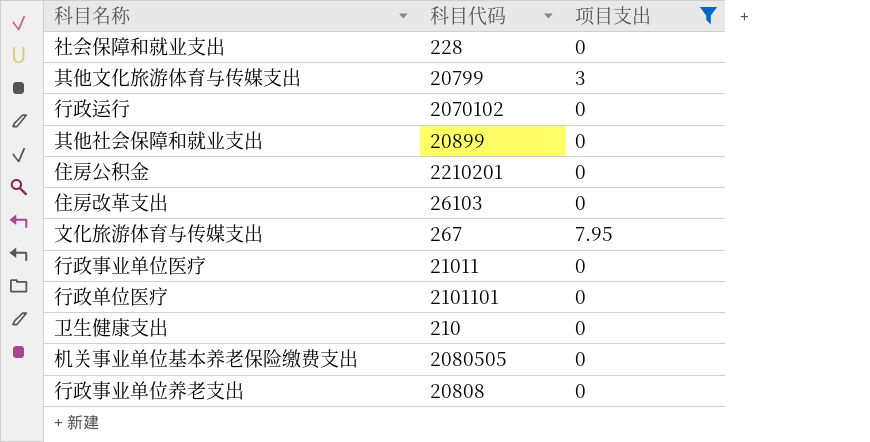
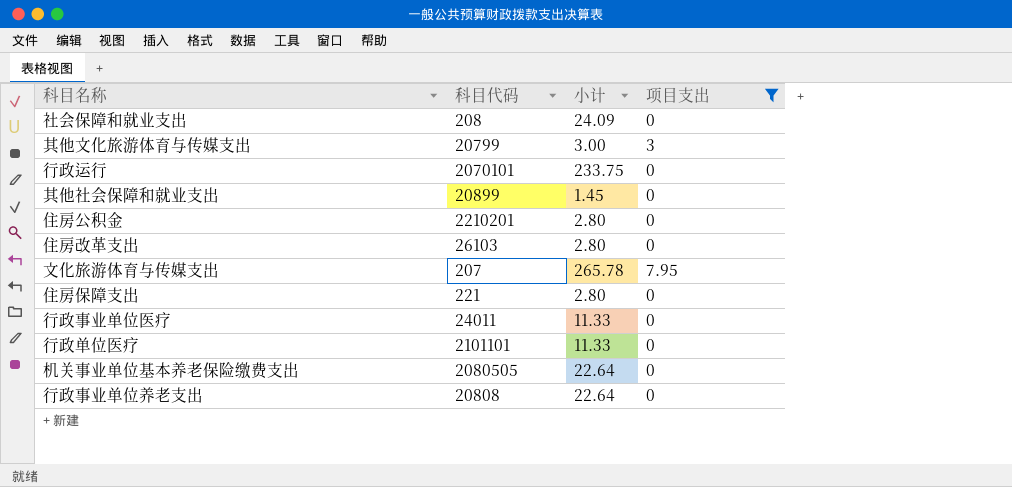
column 小计 | position: none -> 3
row 卫生健康支出: 210 | 0 -> none
社会保障和就业支出 | 科目代码: 228 -> 208
行政运行 | 科目代码: 2070102 -> 2070101
文化旅游体育与传媒支出 | 科目代码: 267 -> 207
row 住房保障支出: none -> 221 | 2.80 | 0
行政事业单位医疗 | 科目代码: 21011 -> 24011

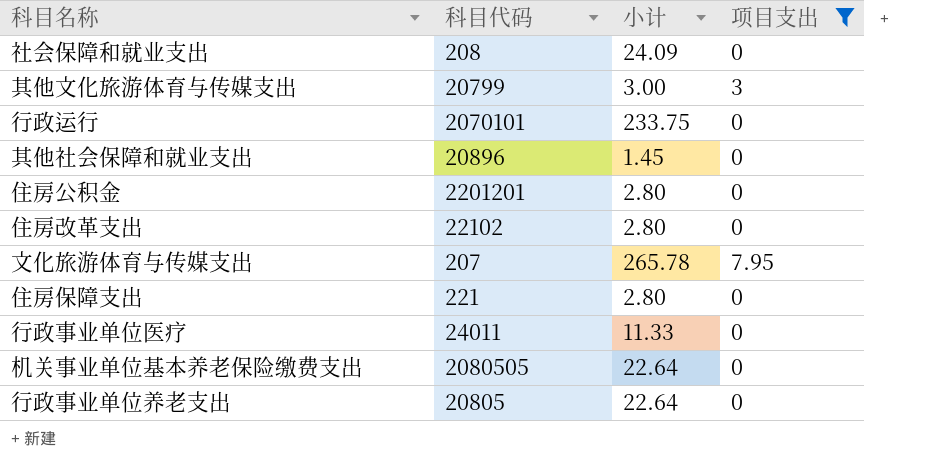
row 行政单位医疗: 2101101 | 11.33 | 0 -> none
其他社会保障和就业支出 | 科目代码: 20899 -> 20896
住房公积金 | 科目代码: 2210201 -> 2201201
住房改革支出 | 科目代码: 26103 -> 22102
行政事业单位养老支出 | 科目代码: 20808 -> 20805

